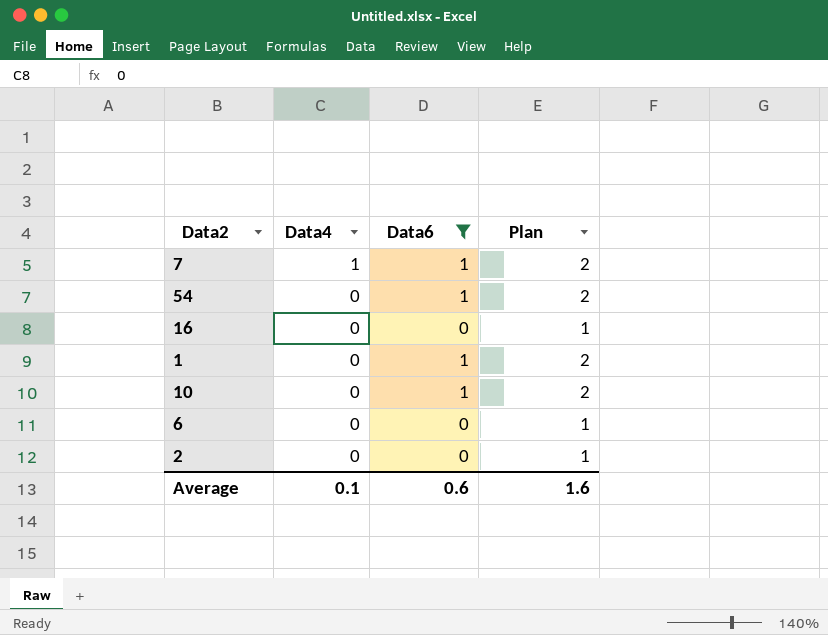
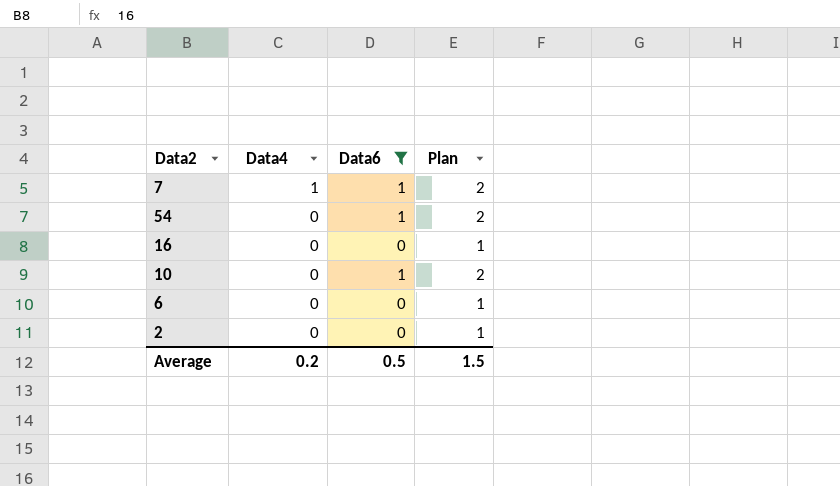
row 1: 0 | 1 | 2 -> none
Average | Data4: 0.1 -> 0.2
Average | Data6: 0.6 -> 0.5
Average | Plan: 1.6 -> 1.5

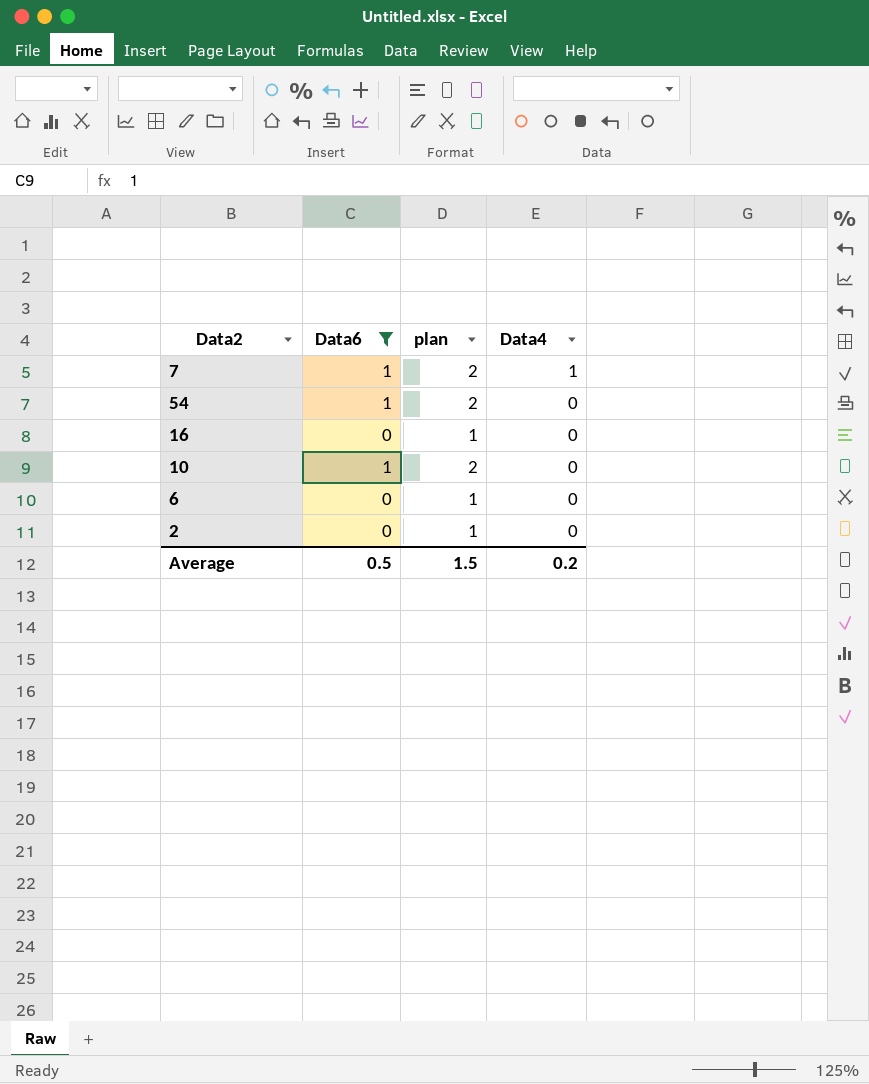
column name: Plan -> plan
column Data4 | position: 2 -> 4

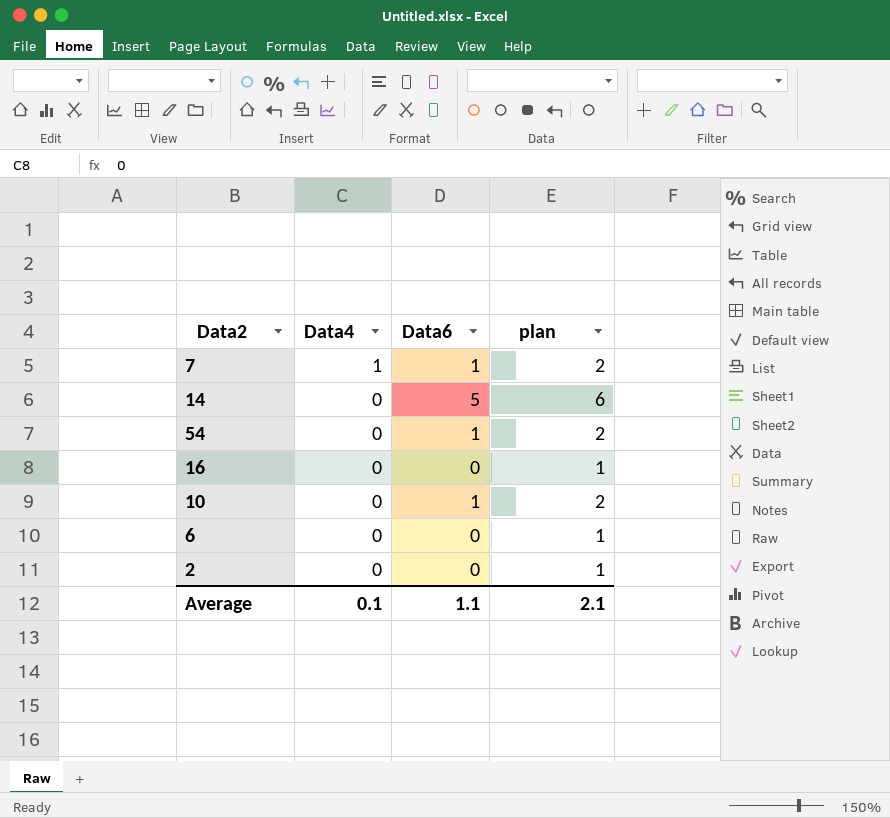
filter: Data6 != 5 -> none
column Data4 | position: 4 -> 2
Average | Data4: 0.2 -> 0.1
Average | Data6: 0.5 -> 1.1
Average | plan: 1.5 -> 2.1

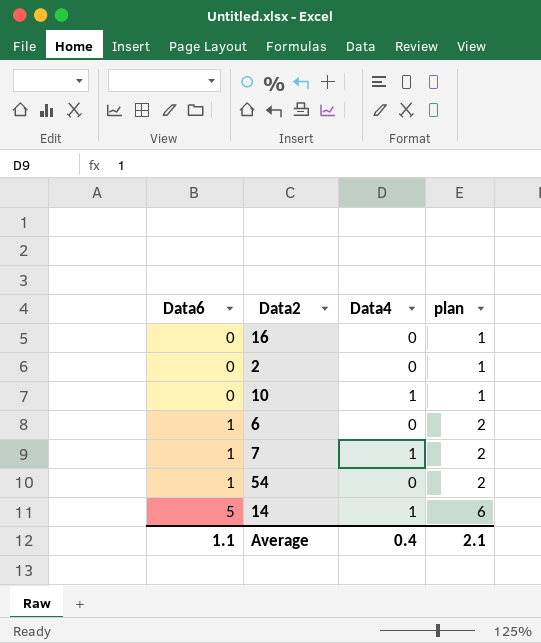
row order: Data4 descending -> Data6 ascending
column Data6 | position: 3 -> 1
10 | Data6: 1 -> 0
10 | Data4: 0 -> 1
10 | plan: 2 -> 1
6 | Data6: 0 -> 1
6 | plan: 1 -> 2
14 | Data4: 0 -> 1
Average | Data4: 0.1 -> 0.4

